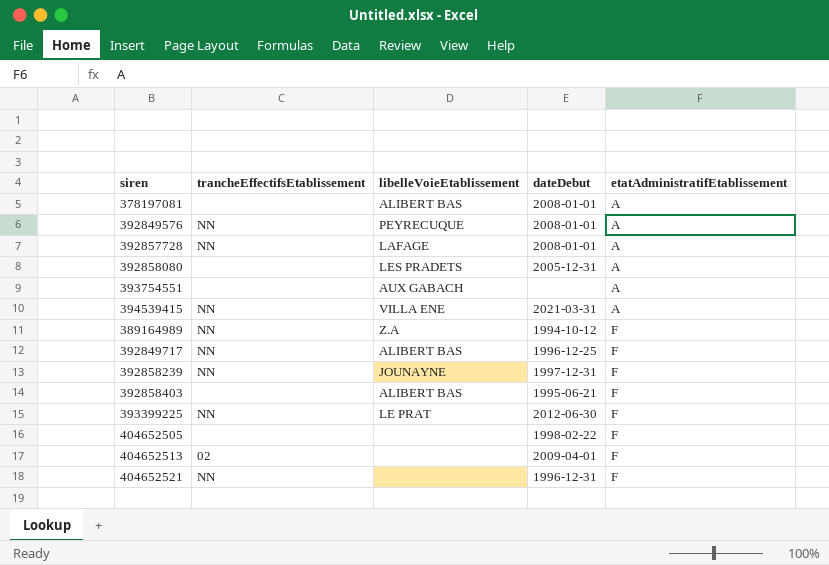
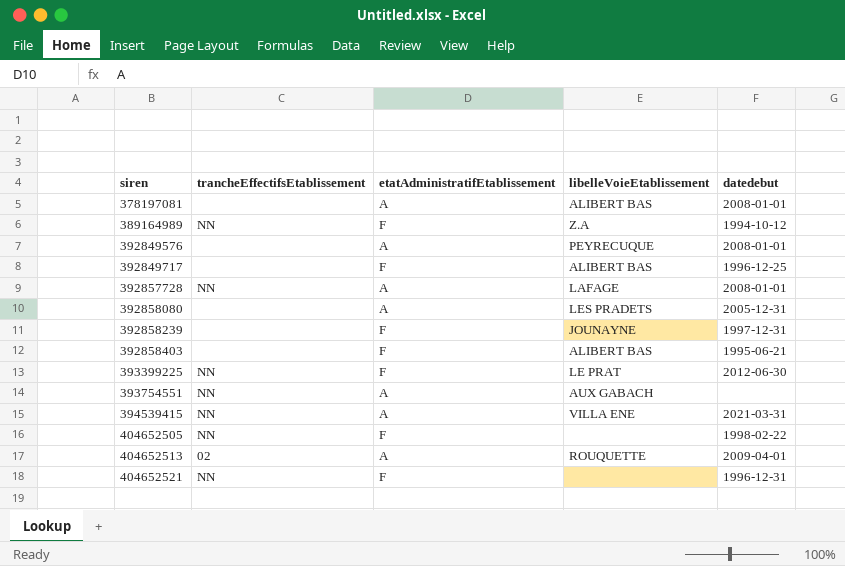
row order: etatAdministratifEtablissement ascending -> siren ascending
column etatAdministratifEtablissement | position: 5 -> 3
column name: dateDebut -> datedebut
392849576 | trancheEffectifsEtablissement: NN -> none
392849717 | trancheEffectifsEtablissement: NN -> none
392858239 | trancheEffectifsEtablissement: NN -> none
393754551 | trancheEffectifsEtablissement: none -> NN
404652505 | trancheEffectifsEtablissement: none -> NN
404652513 | etatAdministratifEtablissement: F -> A
404652513 | libelleVoieEtablissement: none -> ROUQUETTE

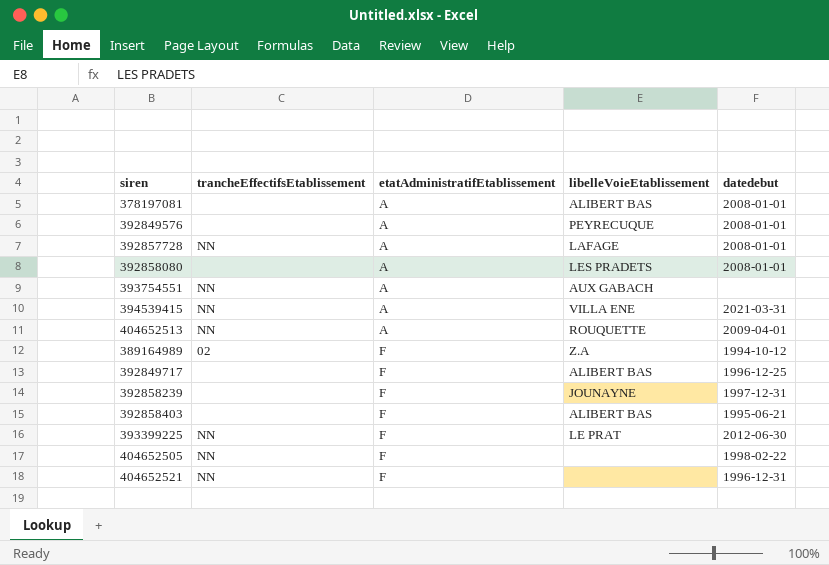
row order: siren ascending -> etatAdministratifEtablissement ascending
392858080 | datedebut: 2005-12-31 -> 2008-01-01
404652513 | trancheEffectifsEtablissement: 02 -> NN
389164989 | trancheEffectifsEtablissement: NN -> 02

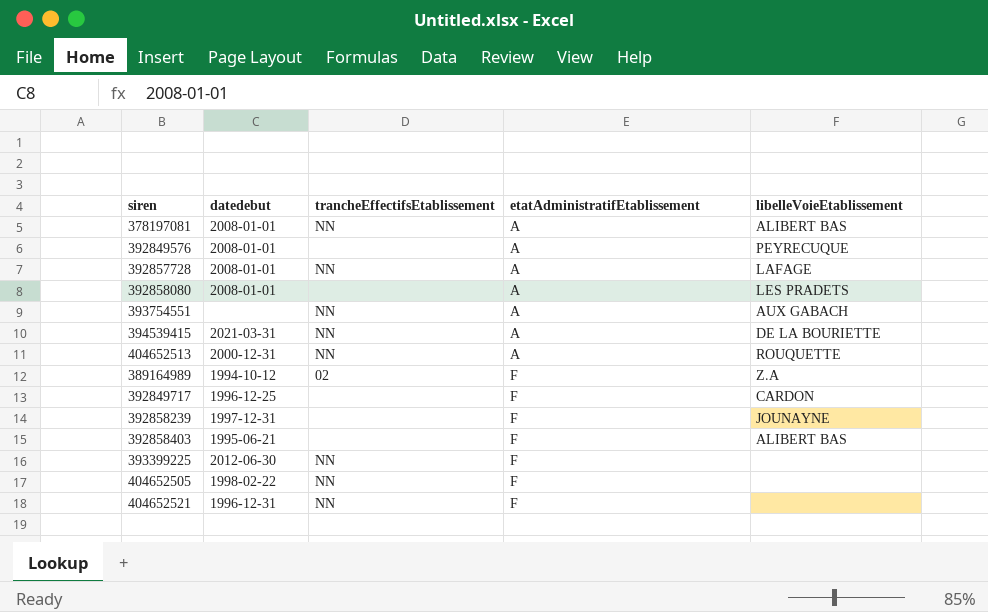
column datedebut | position: 5 -> 2
378197081 | trancheEffectifsEtablissement: none -> NN
394539415 | libelleVoieEtablissement: VILLA ENE -> DE LA BOURIETTE
404652513 | datedebut: 2009-04-01 -> 2000-12-31
392849717 | libelleVoieEtablissement: ALIBERT BAS -> CARDON
393399225 | libelleVoieEtablissement: LE PRAT -> none

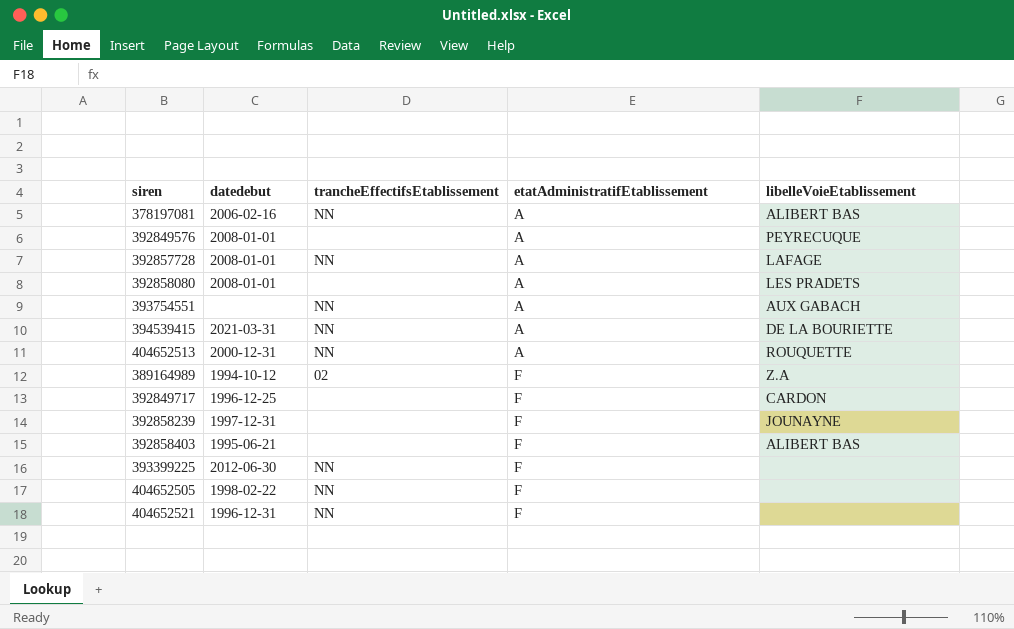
378197081 | datedebut: 2008-01-01 -> 2006-02-16

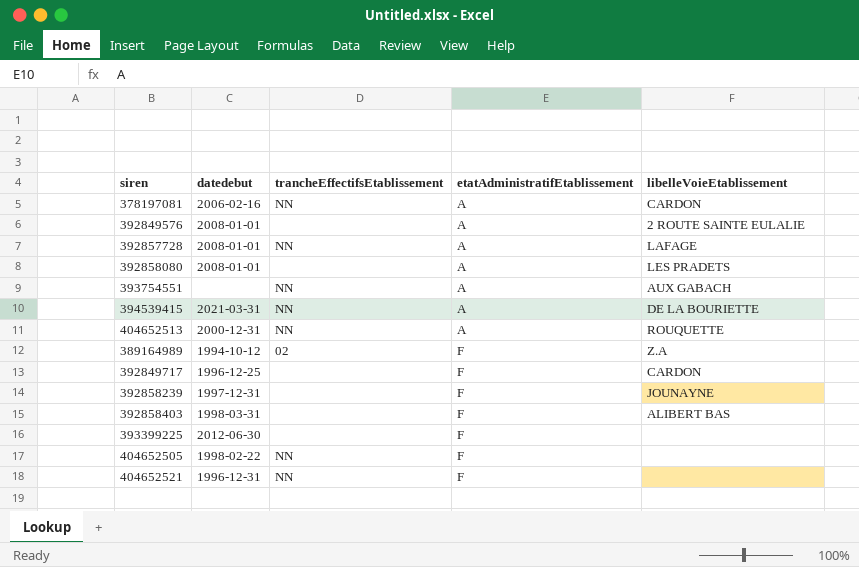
378197081 | libelleVoieEtablissement: ALIBERT BAS -> CARDON
392849576 | libelleVoieEtablissement: PEYRECUQUE -> 2 ROUTE SAINTE EULALIE
392858403 | datedebut: 1995-06-21 -> 1998-03-31
393399225 | trancheEffectifsEtablissement: NN -> none

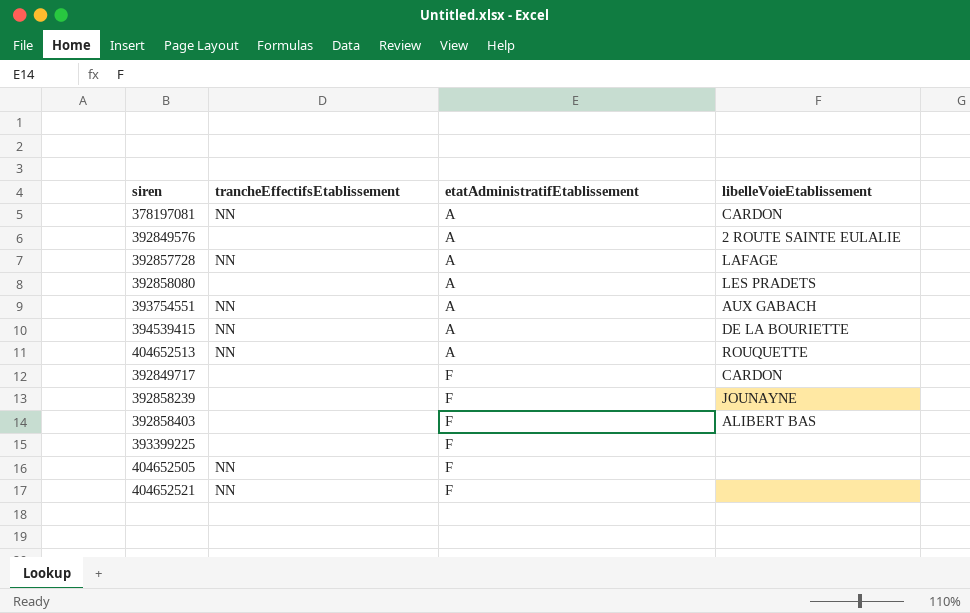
column datedebut | position: 2 -> none
row 389164989: 1994-10-12 | 02 | F | Z.A -> none

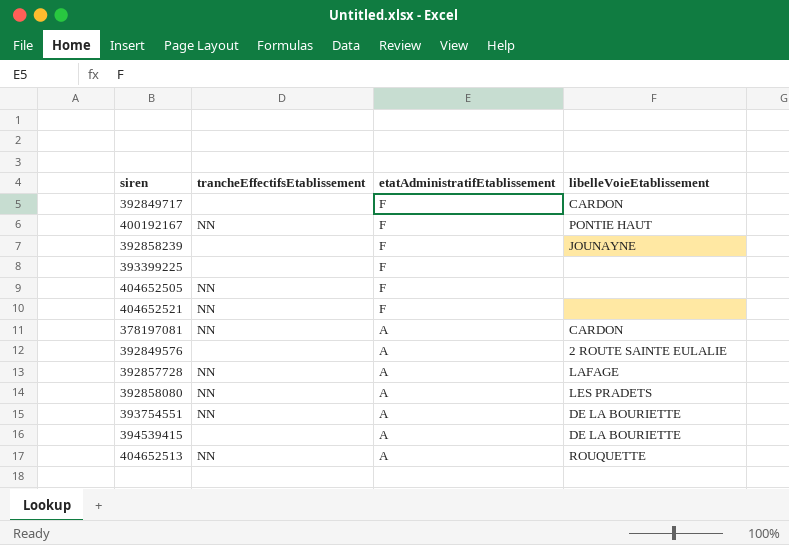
row order: etatAdministratifEtablissement ascending -> etatAdministratifEtablissement descending
row 392858403: none | F | ALIBERT BAS -> none
row 400192167: none -> NN | F | PONTIE HAUT
392858080 | trancheEffectifsEtablissement: none -> NN
393754551 | libelleVoieEtablissement: AUX GABACH -> DE LA BOURIETTE
394539415 | trancheEffectifsEtablissement: NN -> none

